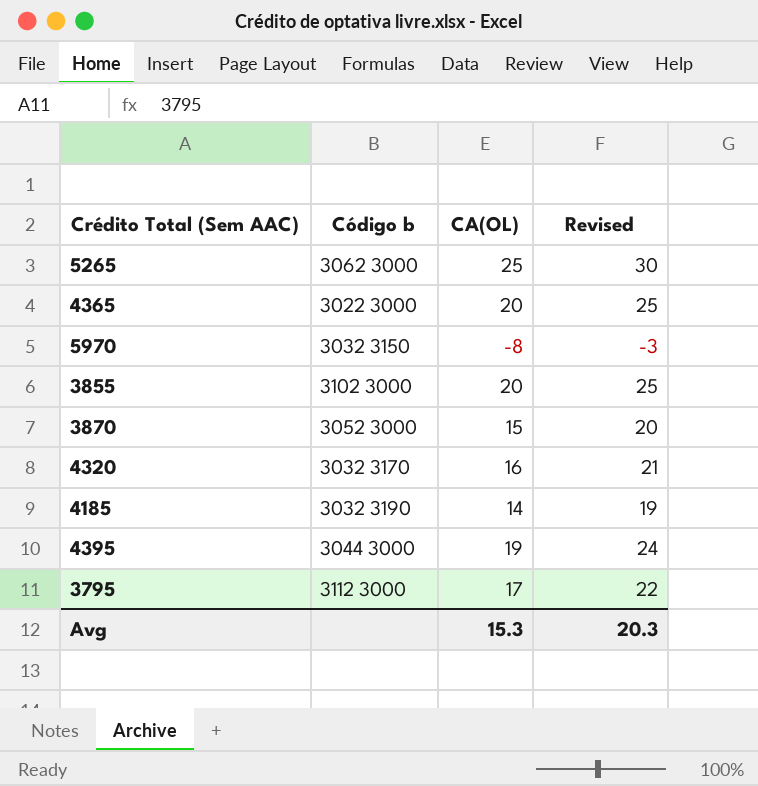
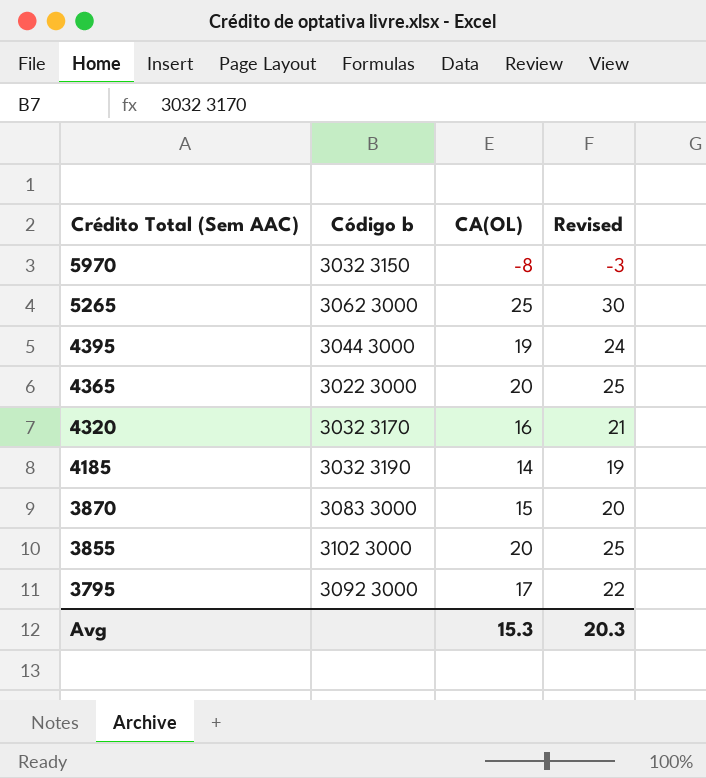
row order: none -> Crédito Total (Sem AAC) descending
3870 | Código b: 3052 3000 -> 3083 3000
3795 | Código b: 3112 3000 -> 3092 3000

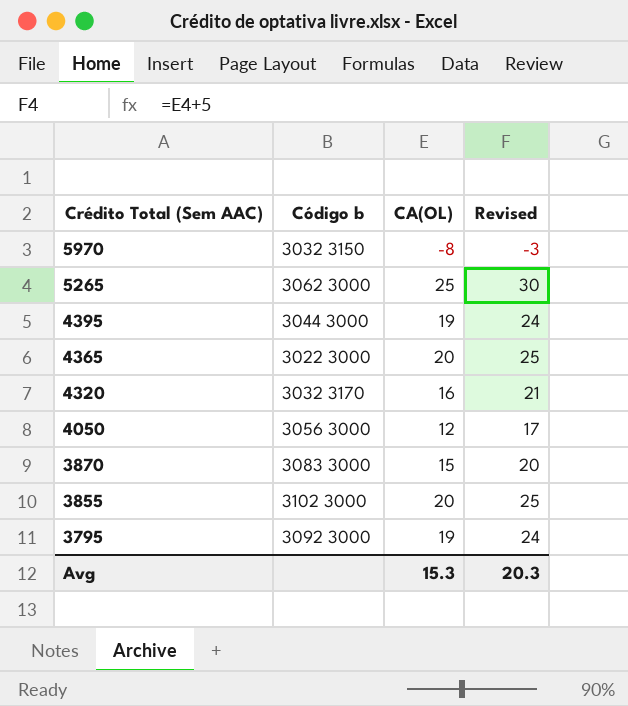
row 4185: 3032 3190 | 14 | 19 -> none
row 4050: none -> 3056 3000 | 12 | 17
3795 | CA(OL): 17 -> 19
3795 | Revised: 22 -> 24

